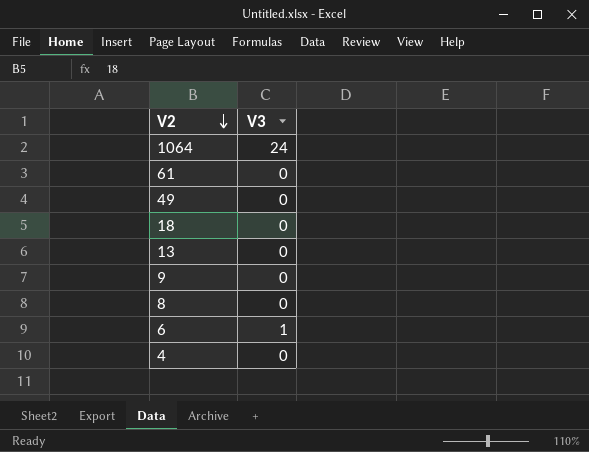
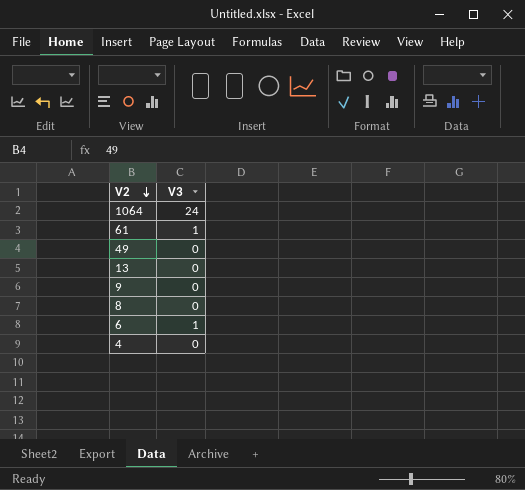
row 18: 0 -> none
61 | V3: 0 -> 1

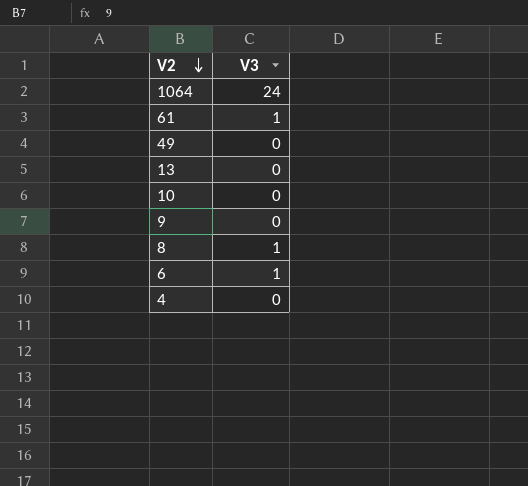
row 10: none -> 0
8 | V3: 0 -> 1

